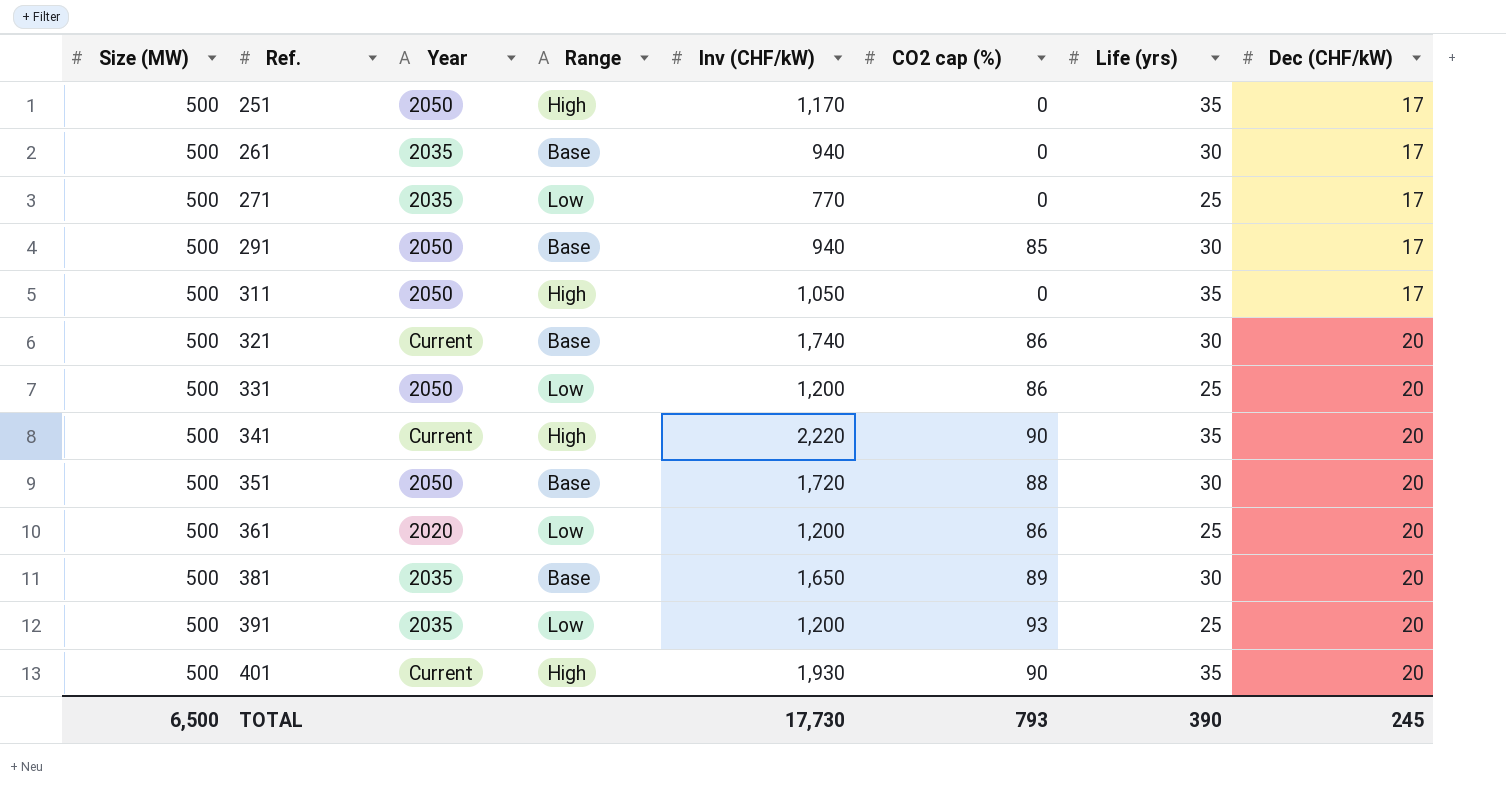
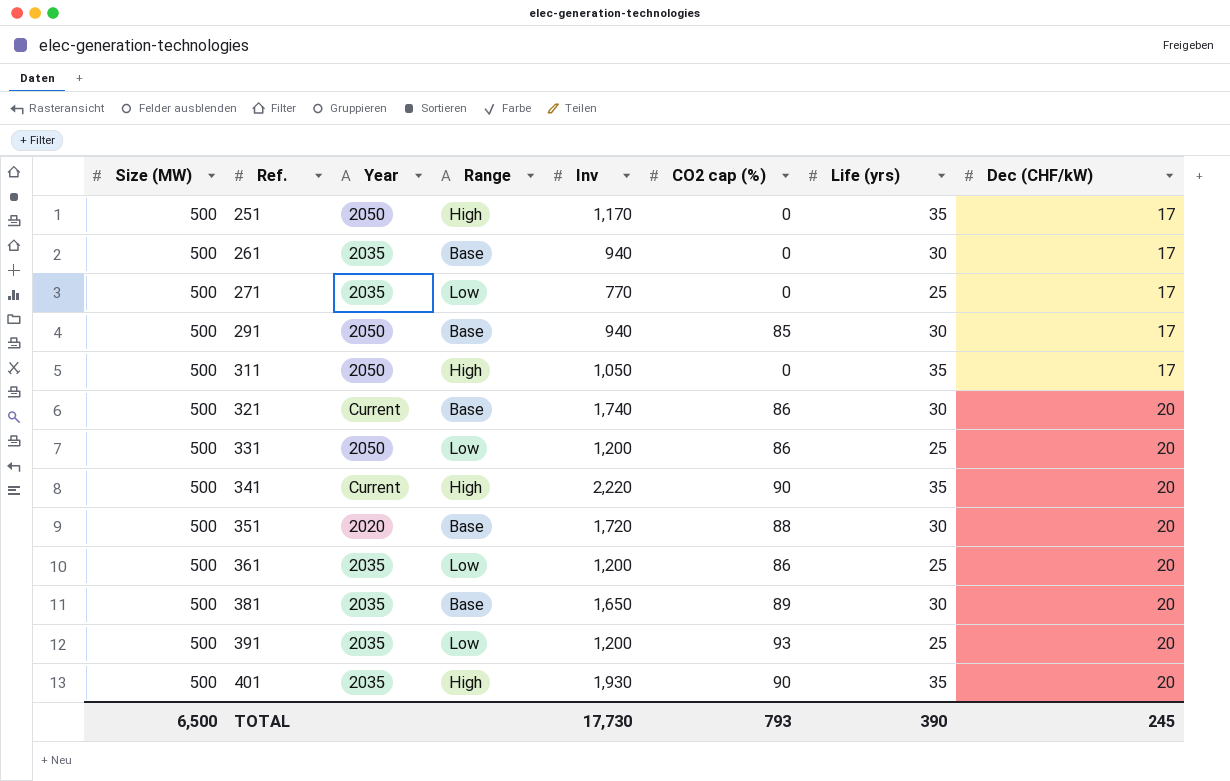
column name: Inv (CHF/kW) -> Inv
351 | Year: 2050 -> 2020
361 | Year: 2020 -> 2035
401 | Year: Current -> 2035

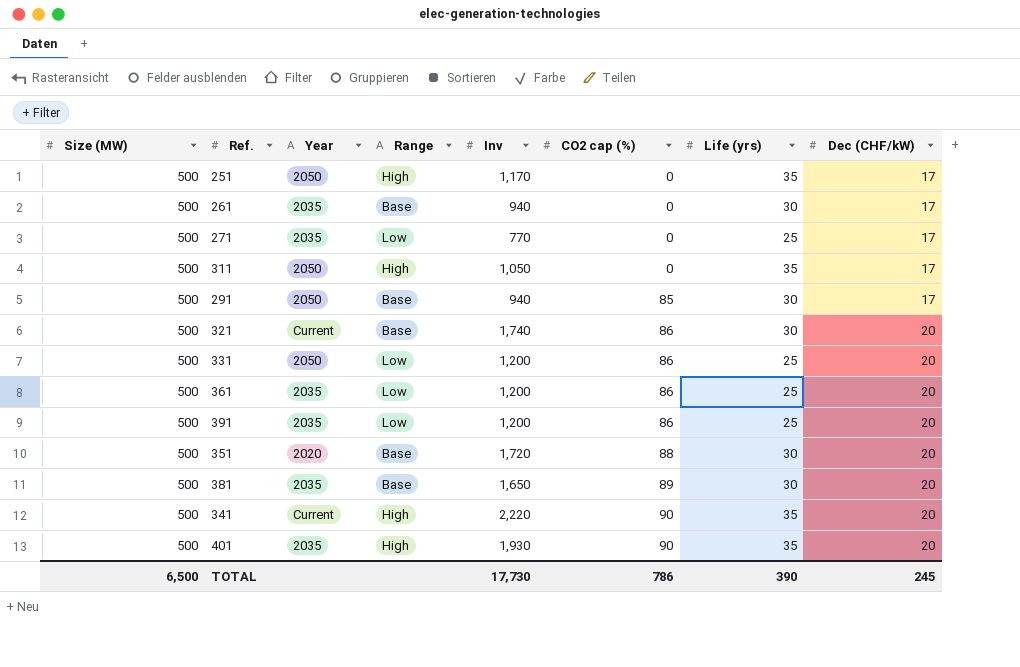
row order: Ref. ascending -> CO2 cap (%) ascending
391 | CO2 cap (%): 93 -> 86
TOTAL | CO2 cap (%): 793 -> 786

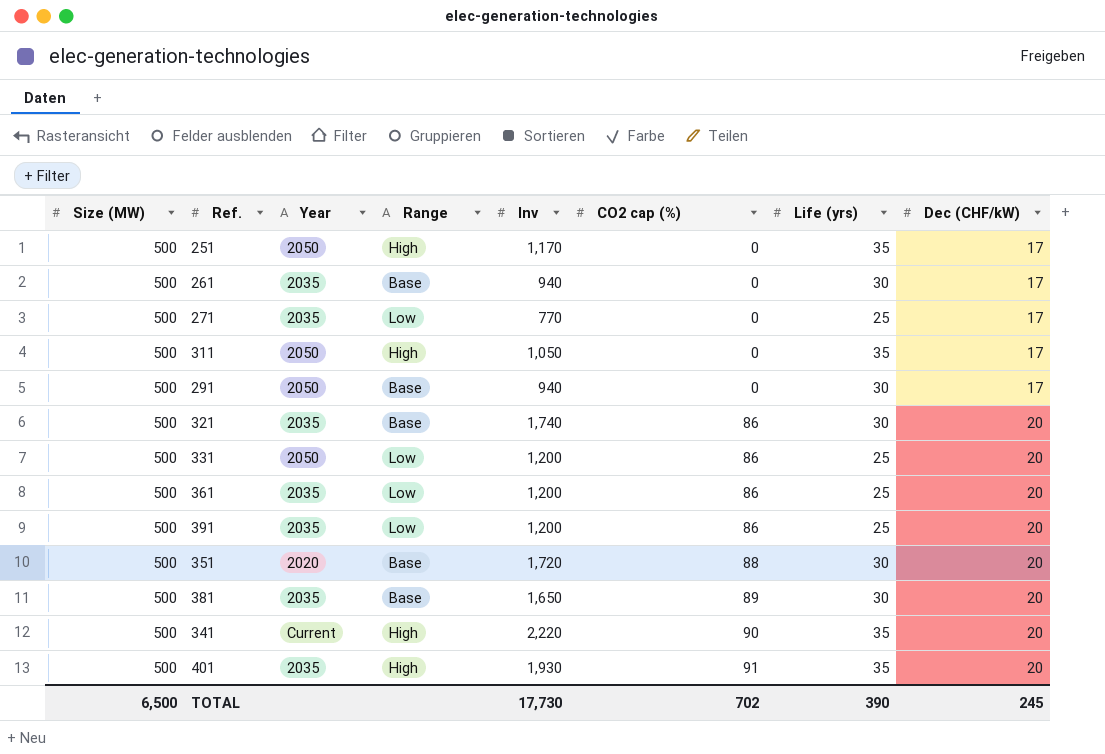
291 | CO2 cap (%): 85 -> 0
321 | Year: Current -> 2035
401 | CO2 cap (%): 90 -> 91
TOTAL | CO2 cap (%): 786 -> 702

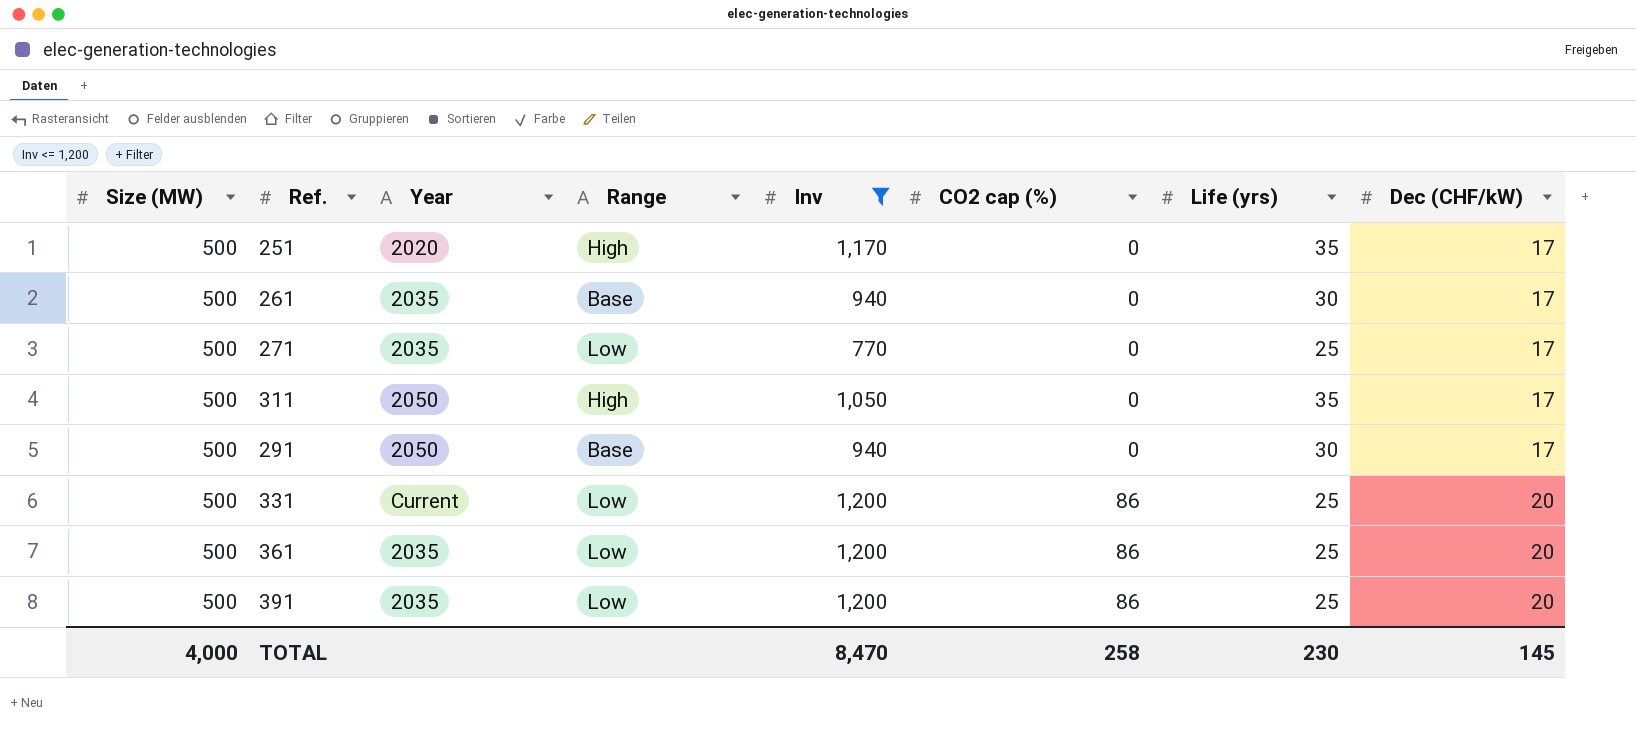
filter: none -> Inv <= 1,200
251 | Year: 2050 -> 2020
331 | Year: 2050 -> Current
TOTAL | Size (MW): 6,500 -> 4,000
TOTAL | Inv: 17,730 -> 8,470
TOTAL | CO2 cap (%): 702 -> 258
TOTAL | Life (yrs): 390 -> 230
TOTAL | Dec (CHF/kW): 245 -> 145

